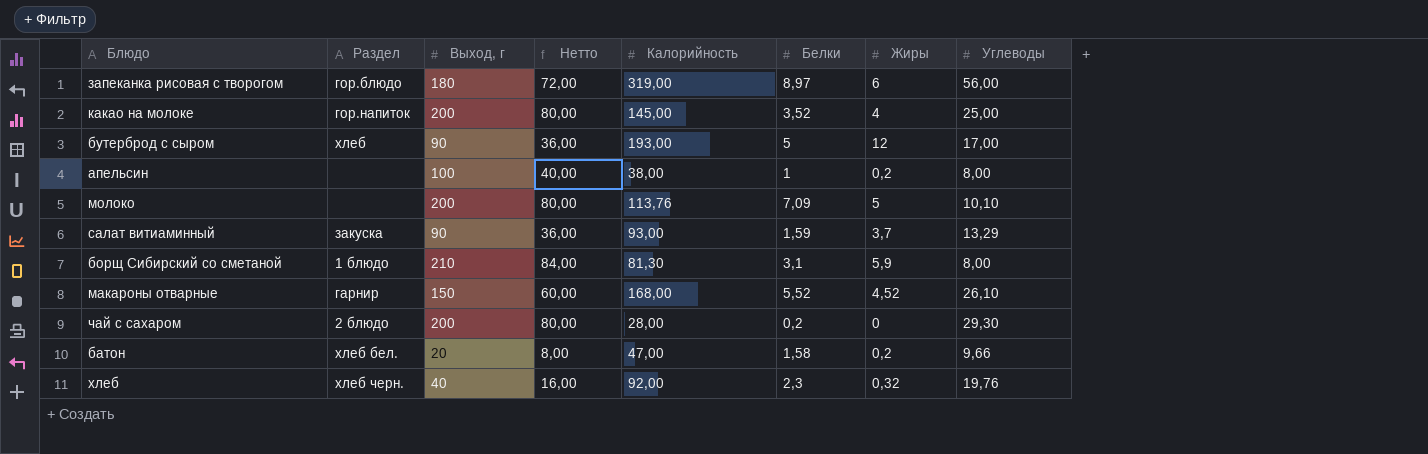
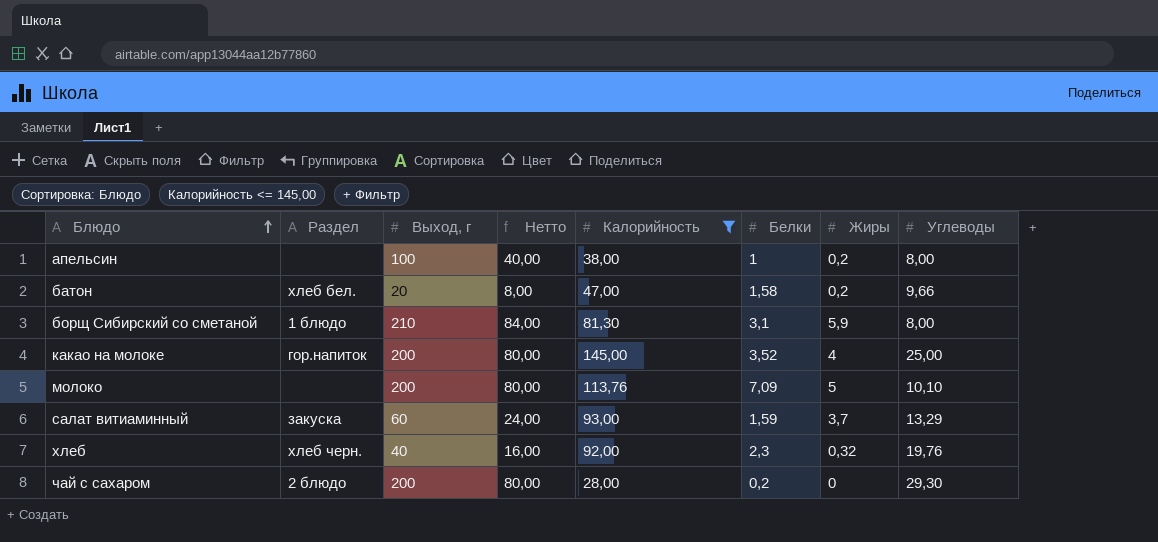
filter: none -> Калорийность <= 145,00
row order: none -> Блюдо ascending
салат витиаминный | Выход, г: 90 -> 60
салат витиаминный | Нетто: 36,00 -> 24,00

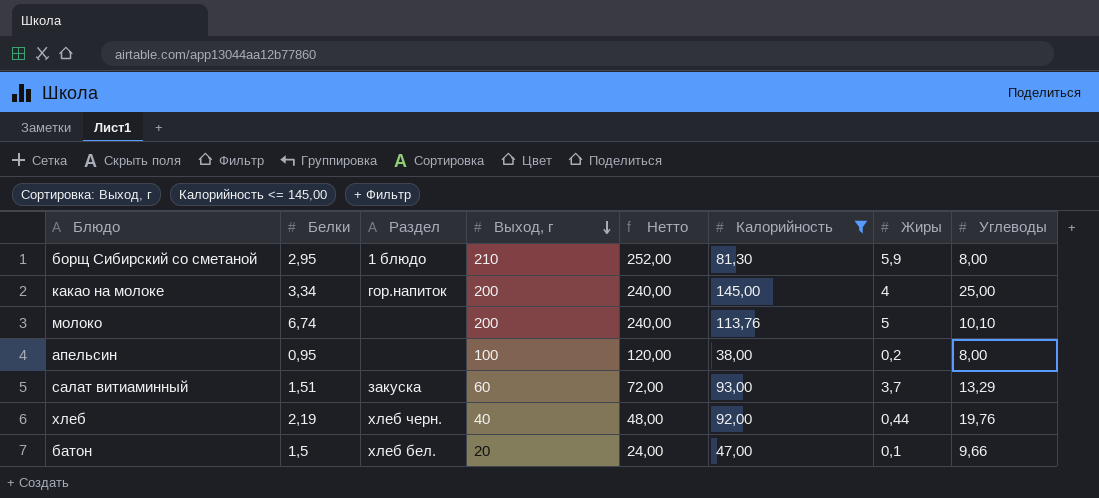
row order: Блюдо ascending -> Выход, г descending
column Белки | position: 6 -> 2
column Нетто | formula: [Выход, г] * 0,4 -> [Выход, г] * 1,2
row чай с сахаром: 2 блюдо | 200 | 80,00 | 28,00 | 0,2 | 0 | 29,30 -> none
борщ Сибирский со сметаной | Белки: 3,1 -> 2,95
какао на молоке | Белки: 3,52 -> 3,34
молоко | Белки: 7,09 -> 6,74
апельсин | Белки: 1 -> 0,95
салат витиаминный | Белки: 1,59 -> 1,51
хлеб | Белки: 2,3 -> 2,19
хлеб | Жиры: 0,32 -> 0,44
батон | Белки: 1,58 -> 1,5
батон | Жиры: 0,2 -> 0,1

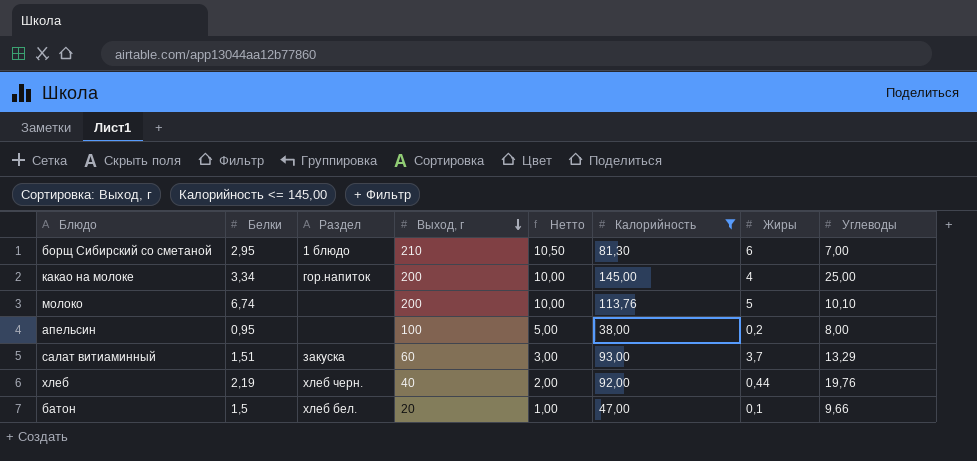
column Нетто | formula: [Выход, г] * 1,2 -> [Выход, г] * 0,05
борщ Сибирский со сметаной | Жиры: 5,9 -> 6
борщ Сибирский со сметаной | Углеводы: 8,00 -> 7,00

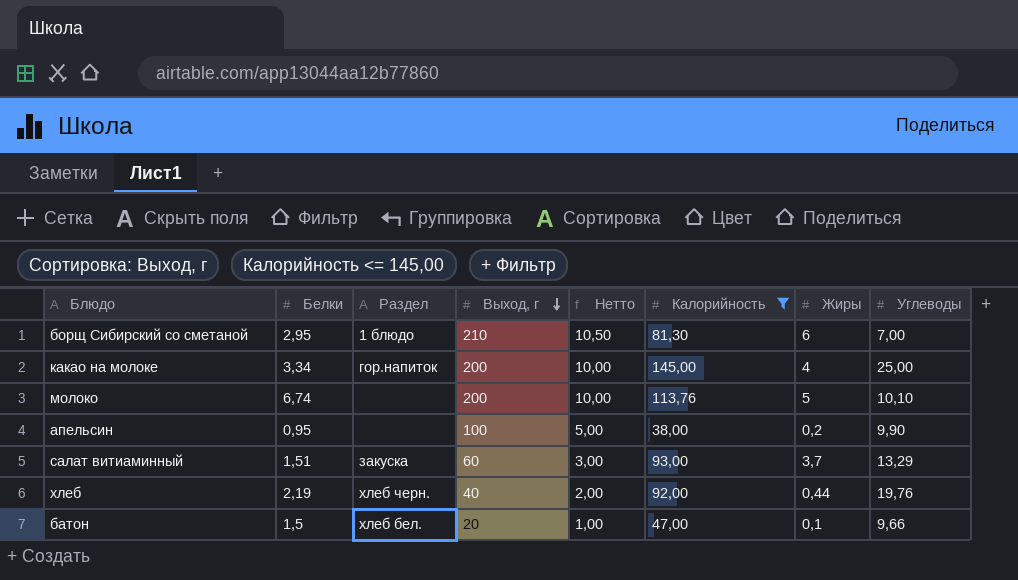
апельсин | Углеводы: 8,00 -> 9,90

